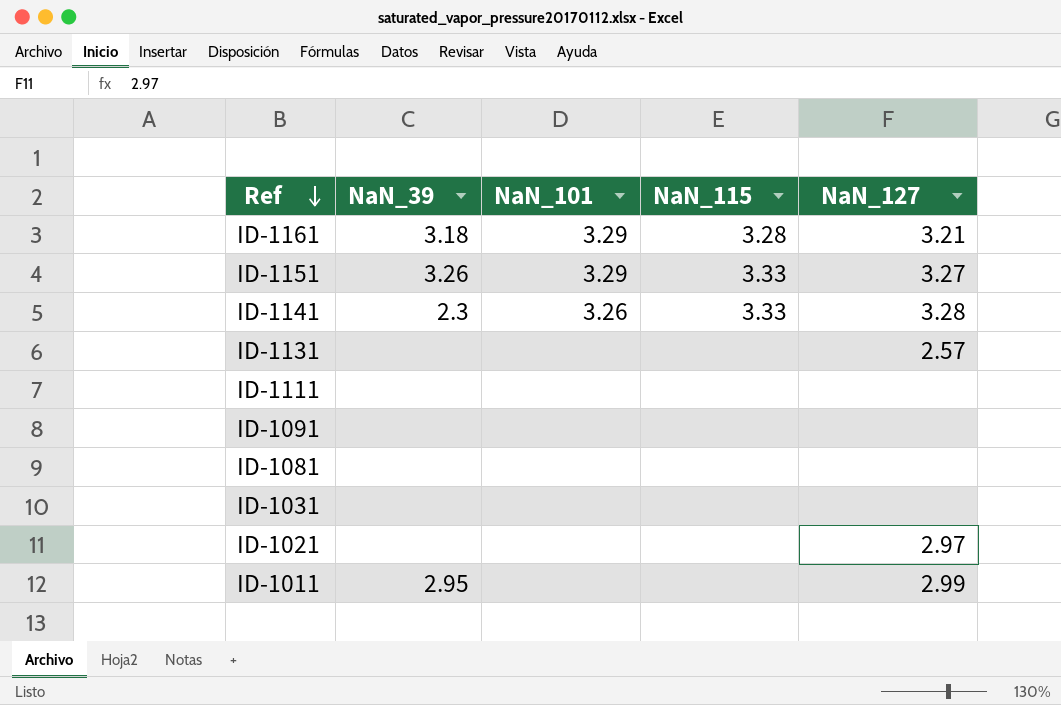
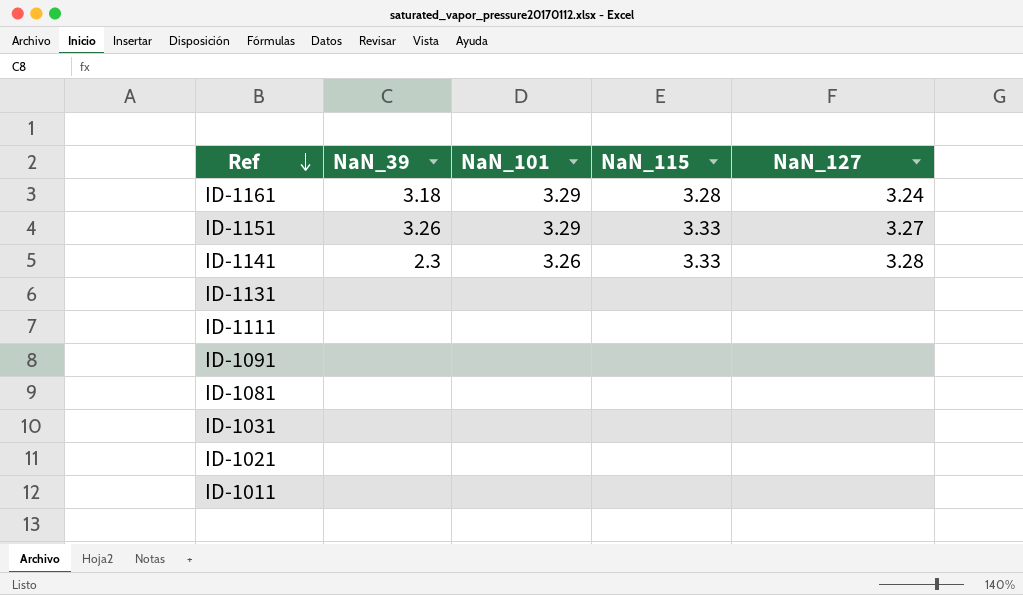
ID-1161 | NaN_127: 3.21 -> 3.24
ID-1131 | NaN_127: 2.57 -> none
ID-1021 | NaN_127: 2.97 -> none
ID-1011 | NaN_39: 2.95 -> none
ID-1011 | NaN_127: 2.99 -> none

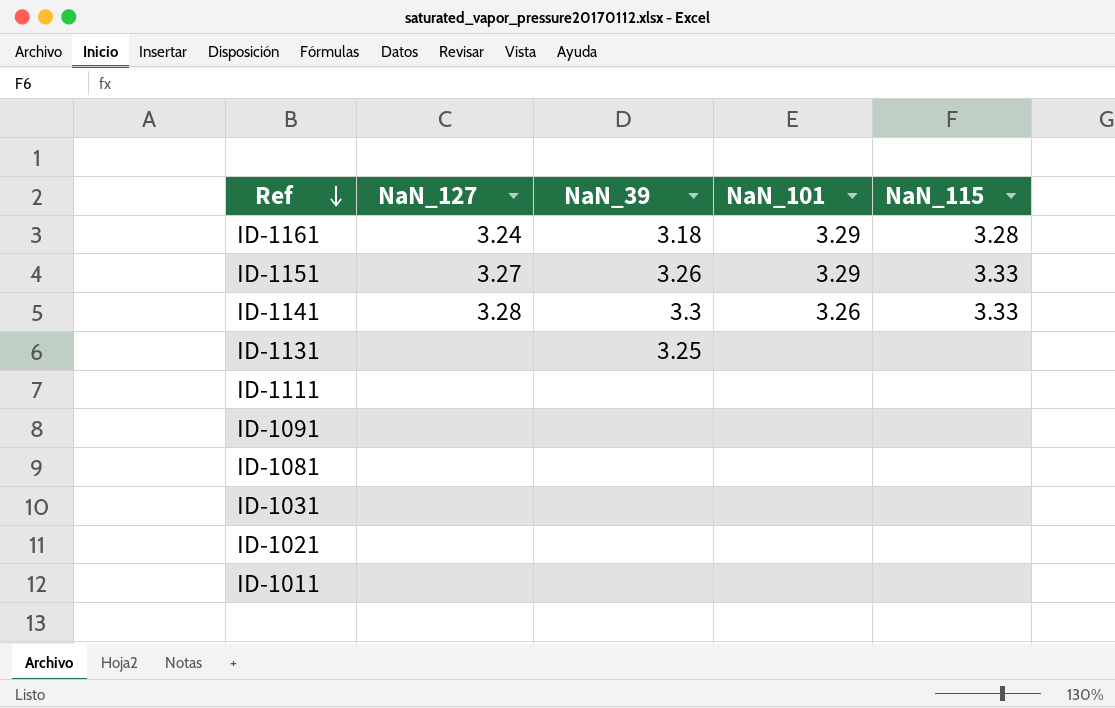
column NaN_127 | position: 5 -> 2
ID-1141 | NaN_39: 2.3 -> 3.3
ID-1131 | NaN_39: none -> 3.25

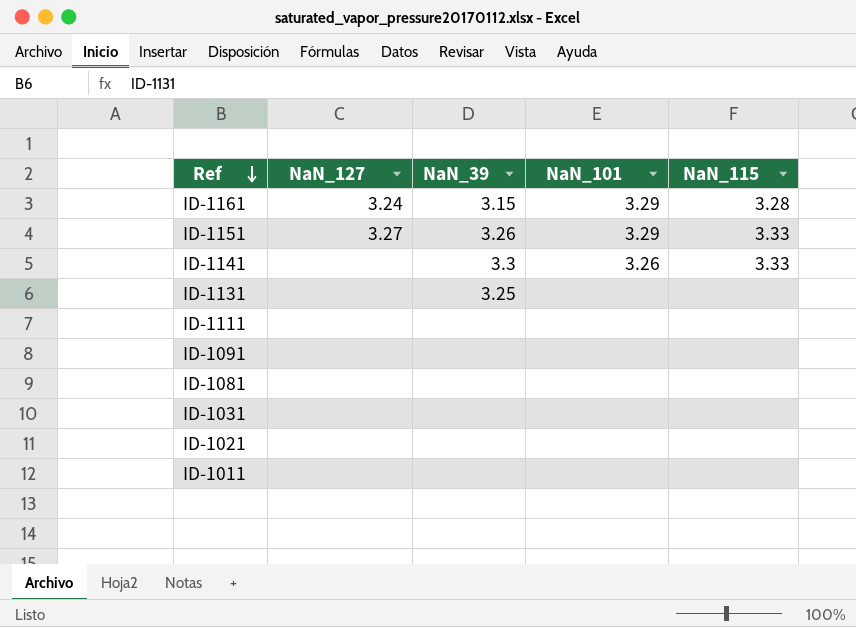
ID-1161 | NaN_39: 3.18 -> 3.15
ID-1141 | NaN_127: 3.28 -> none

